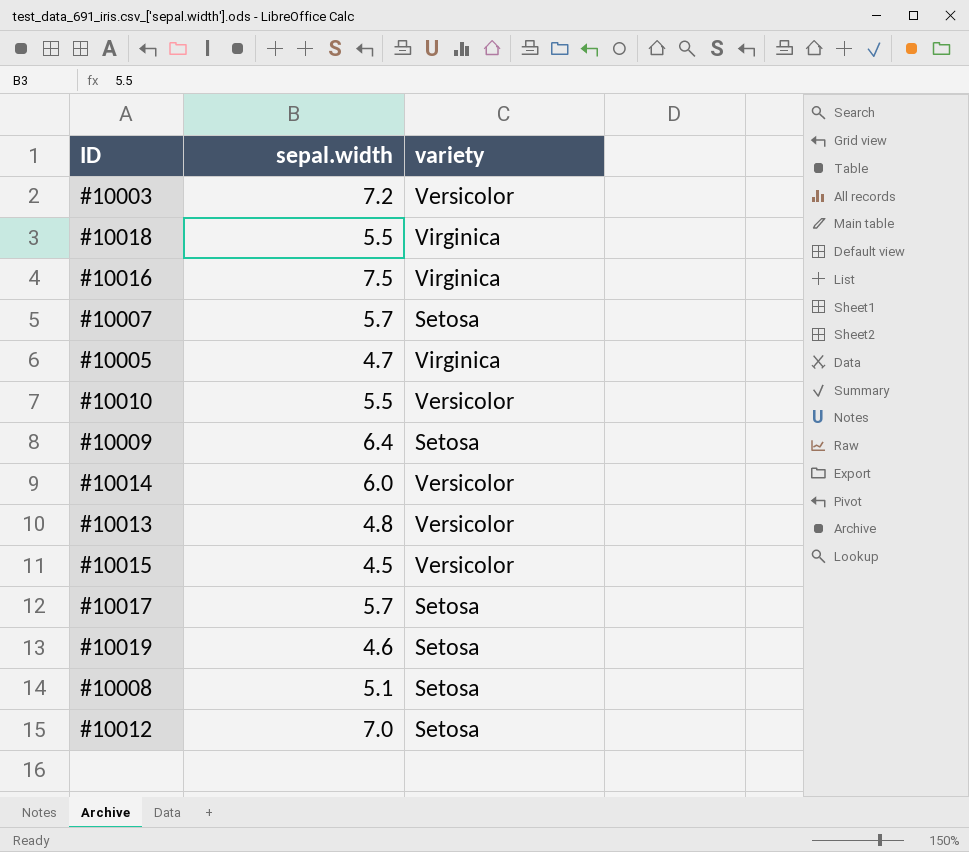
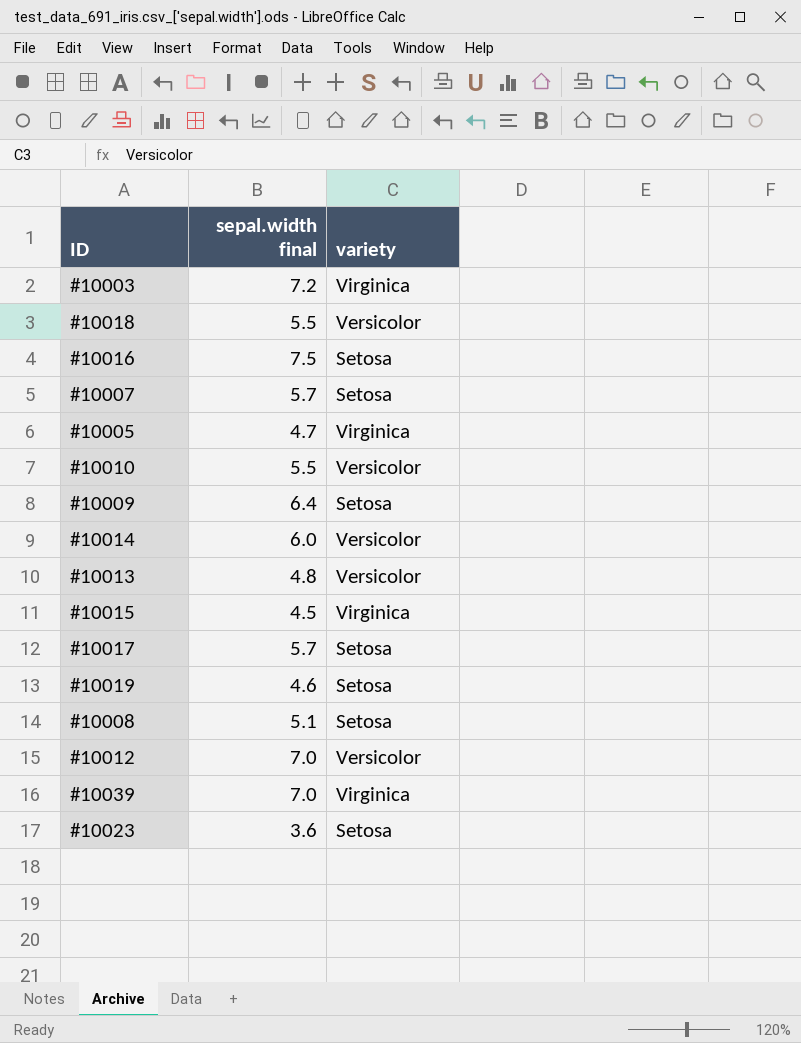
column name: sepal.width -> sepal.width final
#10003 | variety: Versicolor -> Virginica
#10018 | variety: Virginica -> Versicolor
#10016 | variety: Virginica -> Setosa
#10015 | variety: Versicolor -> Virginica
#10012 | variety: Setosa -> Versicolor
row #10039: none -> 7.0 | Virginica
row #10023: none -> 3.6 | Setosa

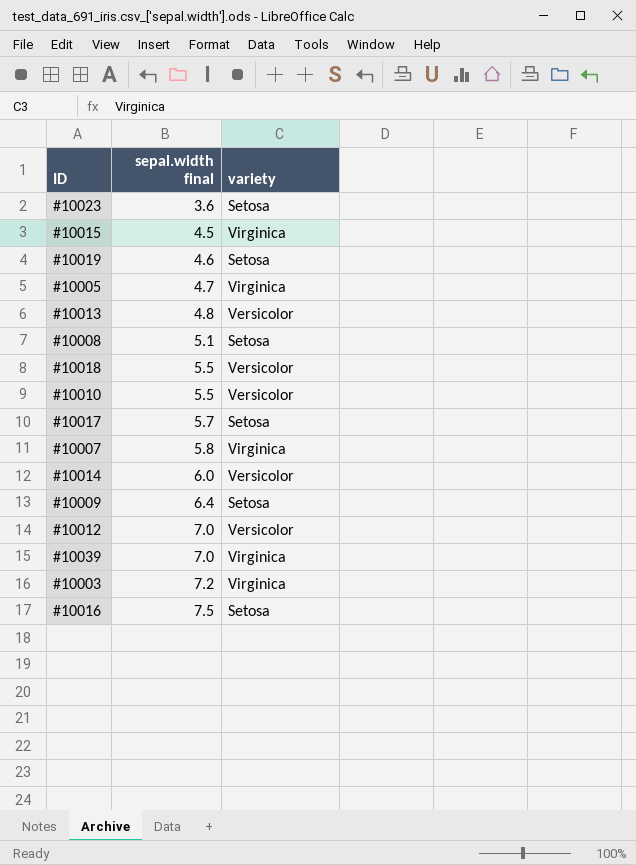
row order: none -> sepal.width final ascending
#10007 | sepal.width final: 5.7 -> 5.8
#10007 | variety: Setosa -> Virginica

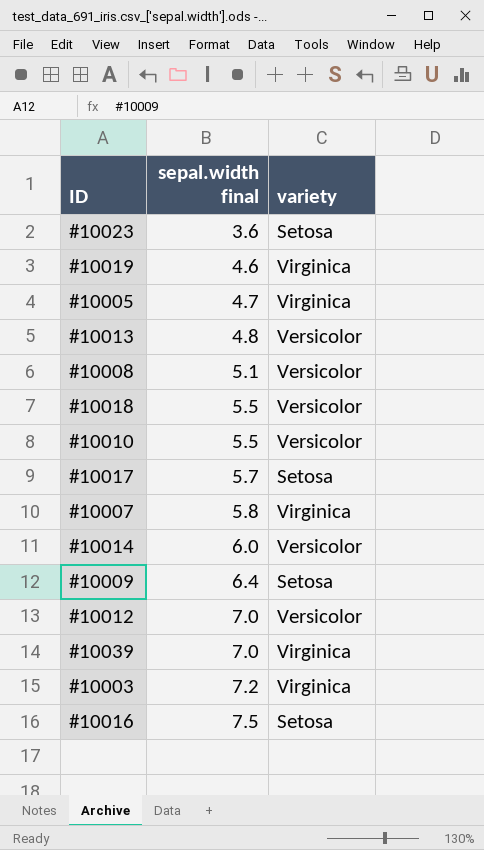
row #10015: 4.5 | Virginica -> none
#10019 | variety: Setosa -> Virginica
#10008 | variety: Setosa -> Versicolor

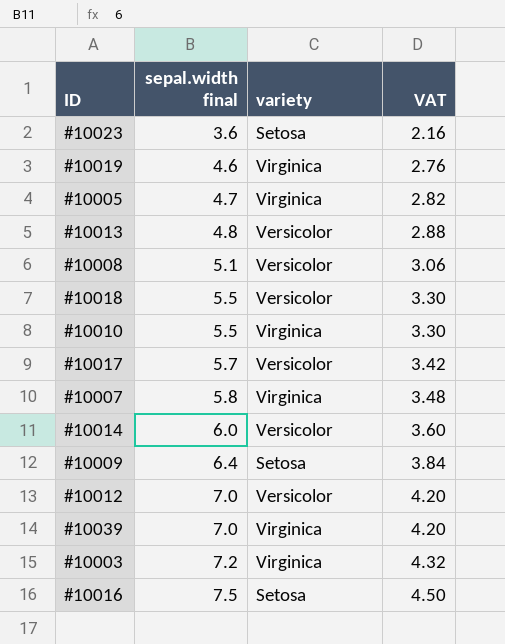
column VAT | formula: none -> [sepal.width final] * 0.6
#10010 | variety: Versicolor -> Virginica
#10017 | variety: Setosa -> Versicolor

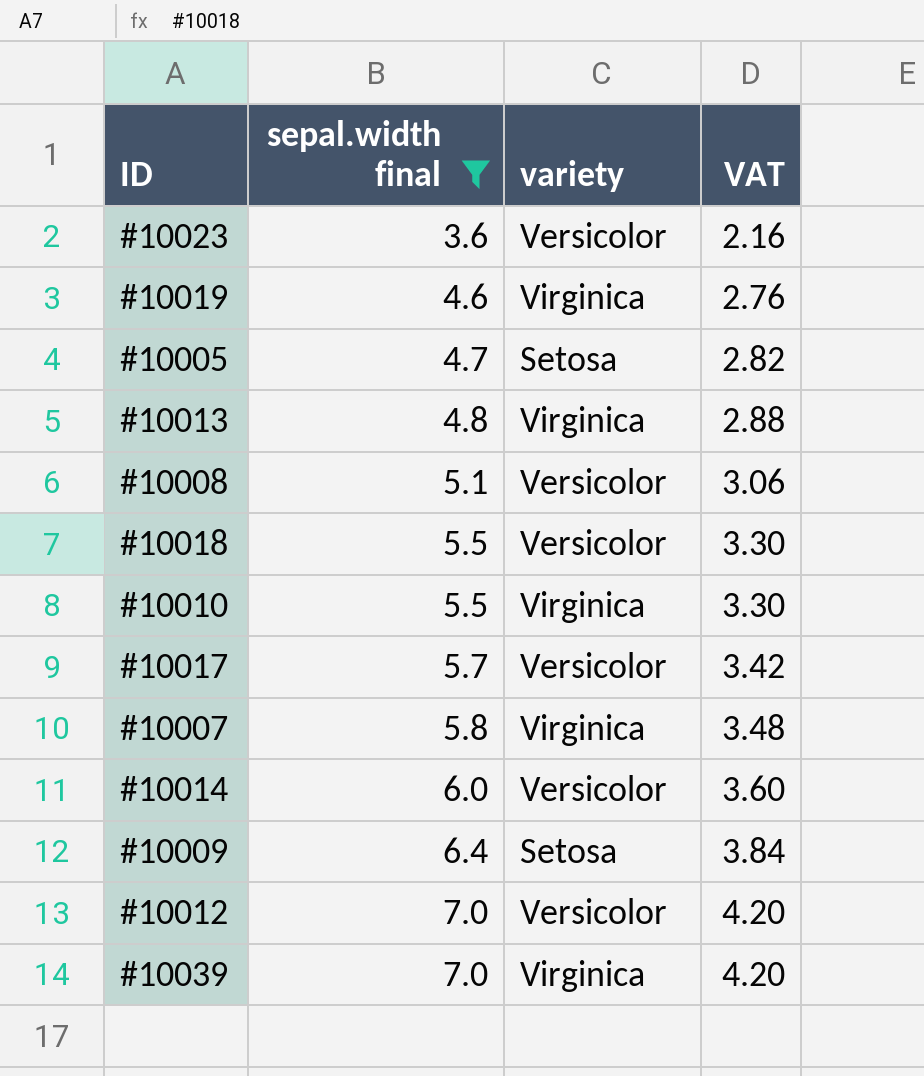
filter: none -> sepal.width final <= 7.0
#10023 | variety: Setosa -> Versicolor
#10005 | variety: Virginica -> Setosa
#10013 | variety: Versicolor -> Virginica

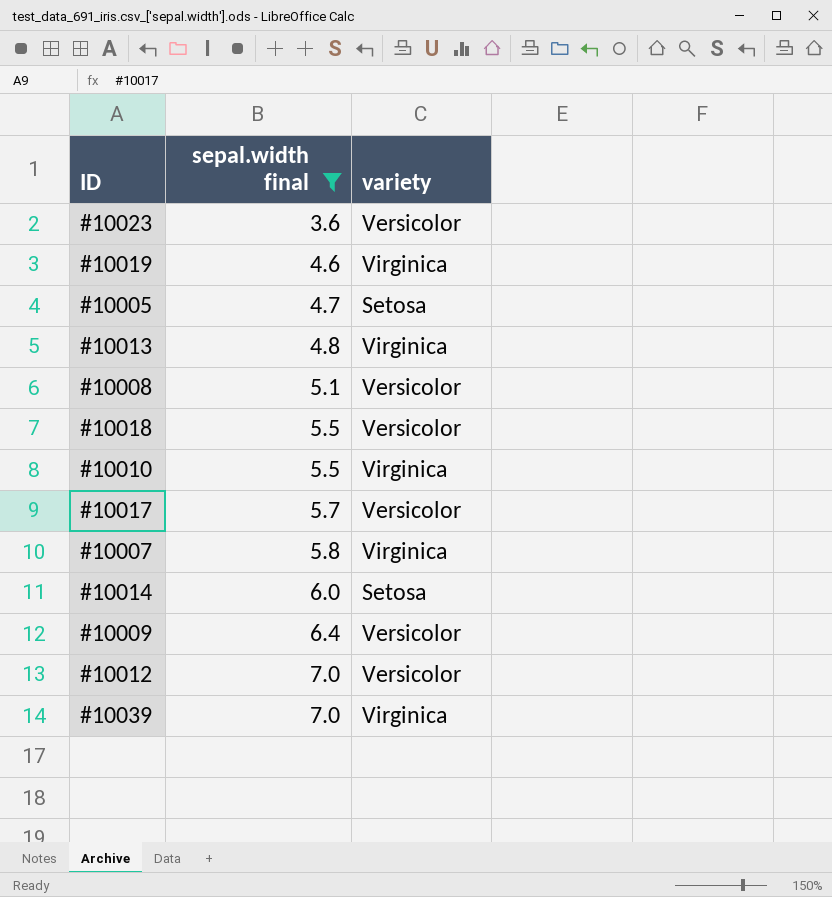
column VAT | formula: [sepal.width final] * 0.6 -> none
#10014 | variety: Versicolor -> Setosa
#10009 | variety: Setosa -> Versicolor

